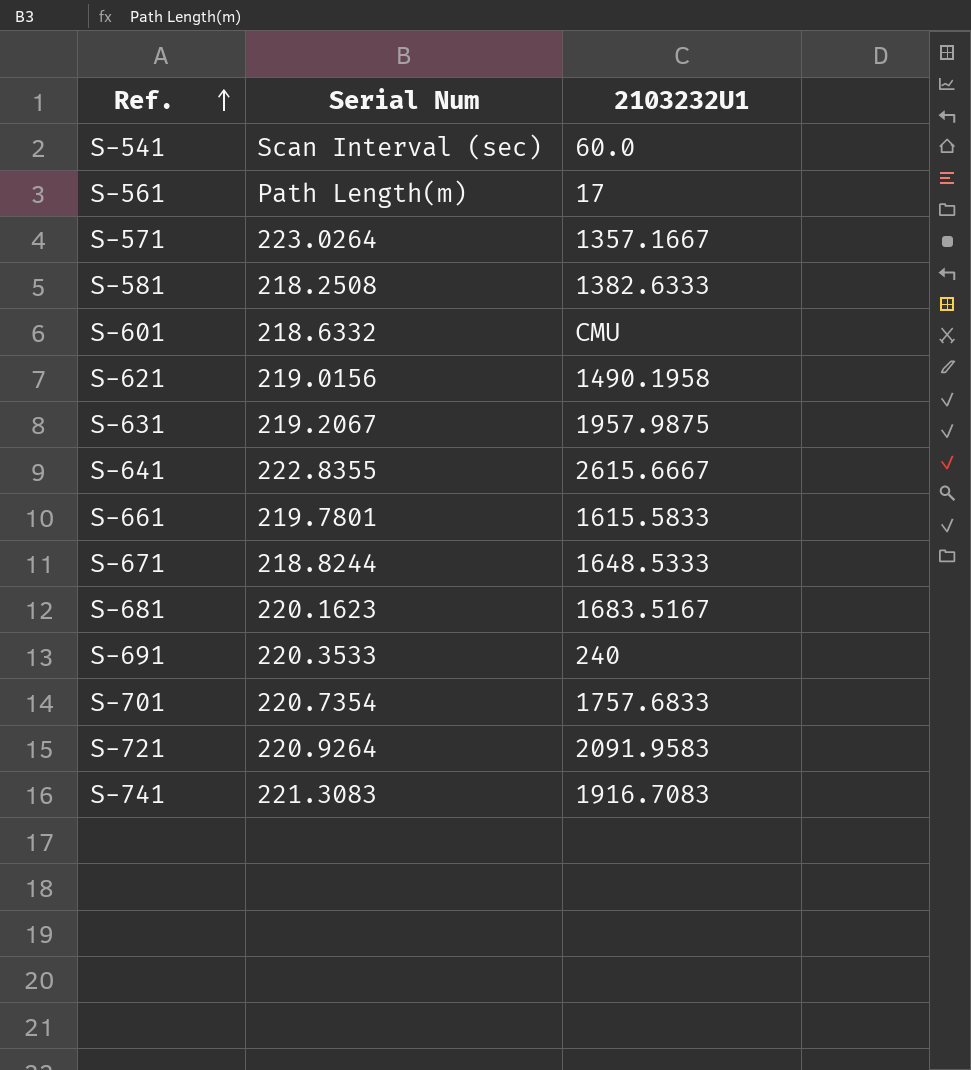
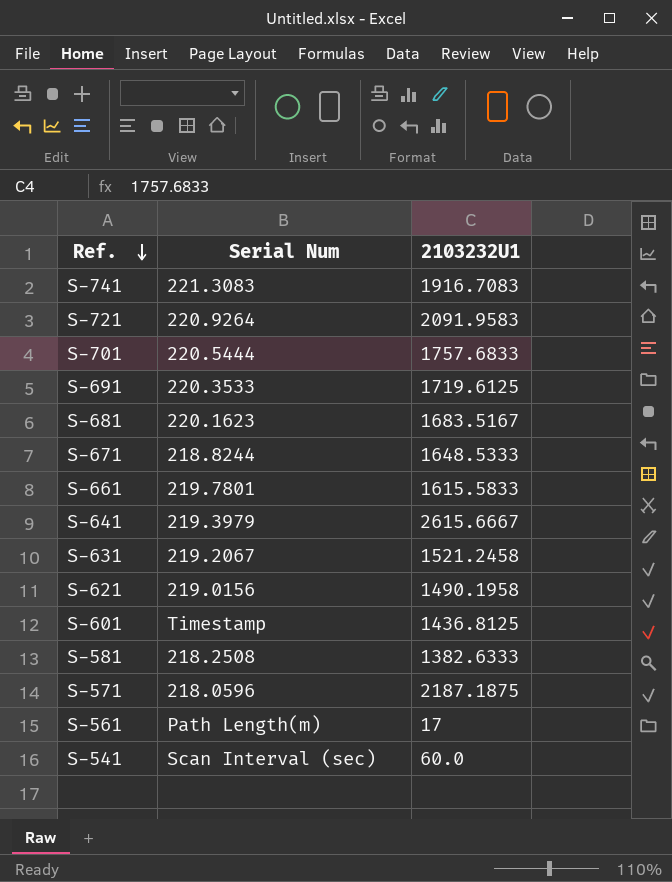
row order: Ref. ascending -> Ref. descending
S-701 | Serial Num: 220.7354 -> 220.5444
S-691 | 2103232U1: 240 -> 1719.6125
S-641 | Serial Num: 222.8355 -> 219.3979
S-631 | 2103232U1: 1957.9875 -> 1521.2458
S-601 | Serial Num: 218.6332 -> Timestamp
S-601 | 2103232U1: CMU -> 1436.8125
S-571 | Serial Num: 223.0264 -> 218.0596
S-571 | 2103232U1: 1357.1667 -> 2187.1875

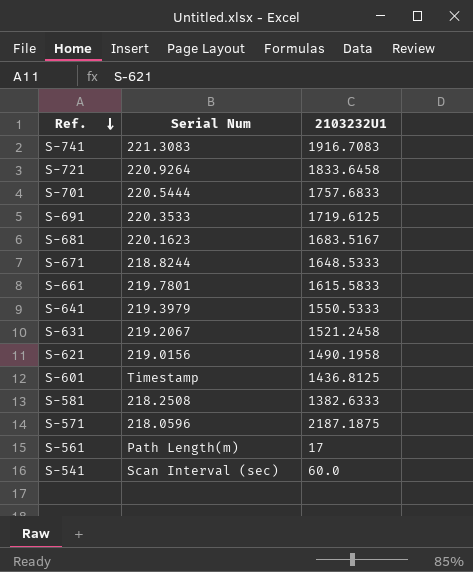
S-721 | 2103232U1: 2091.9583 -> 1833.6458
S-641 | 2103232U1: 2615.6667 -> 1550.5333

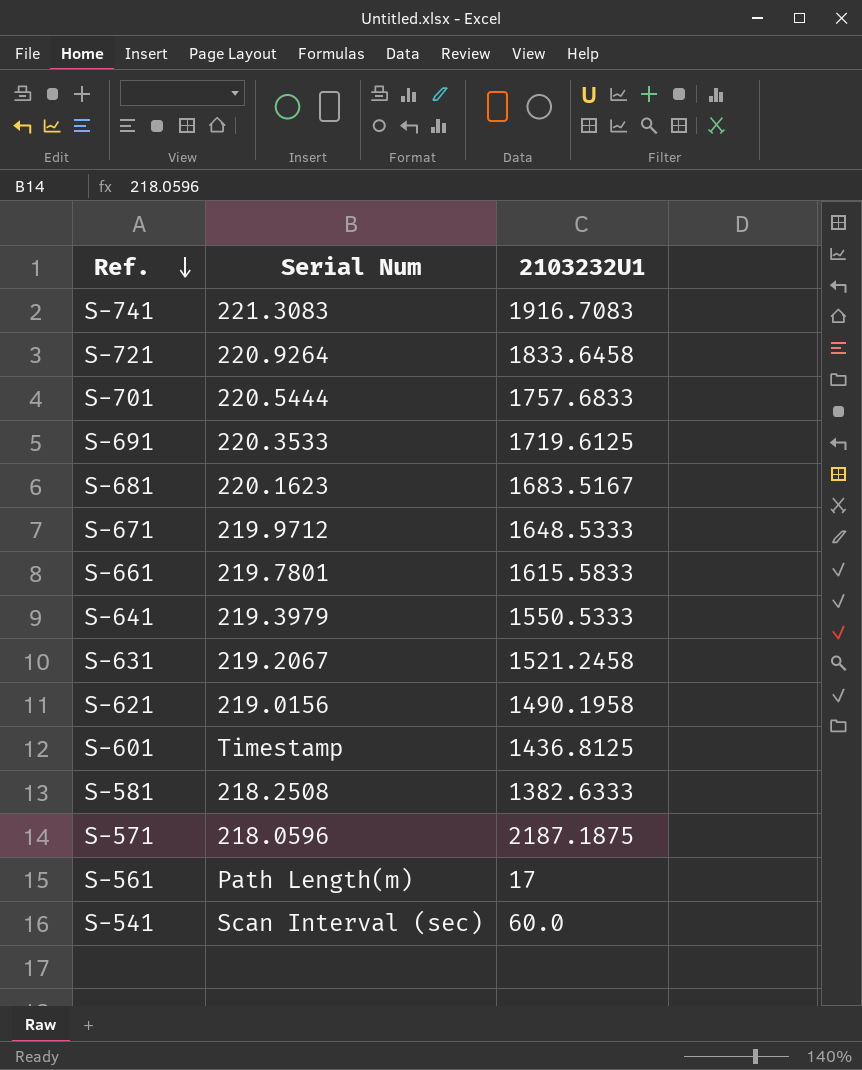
S-671 | Serial Num: 218.8244 -> 219.9712

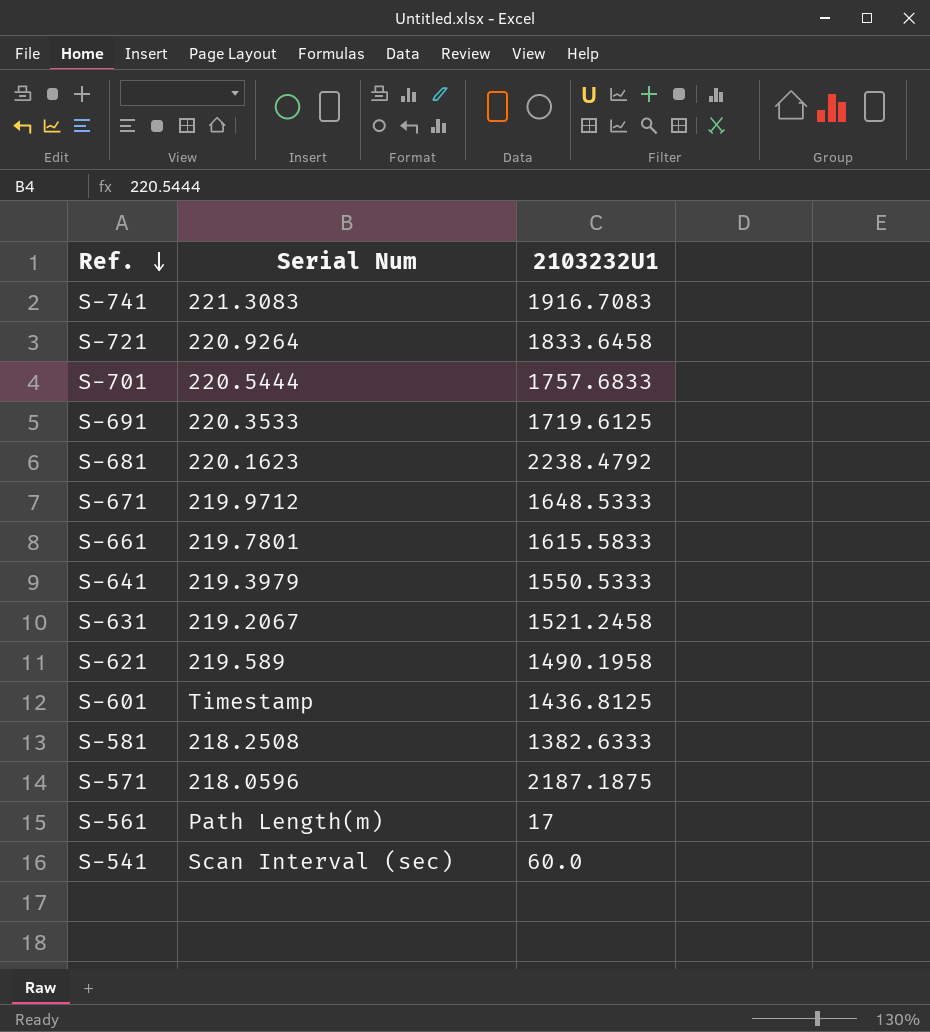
S-681 | 2103232U1: 1683.5167 -> 2238.4792
S-621 | Serial Num: 219.0156 -> 219.589

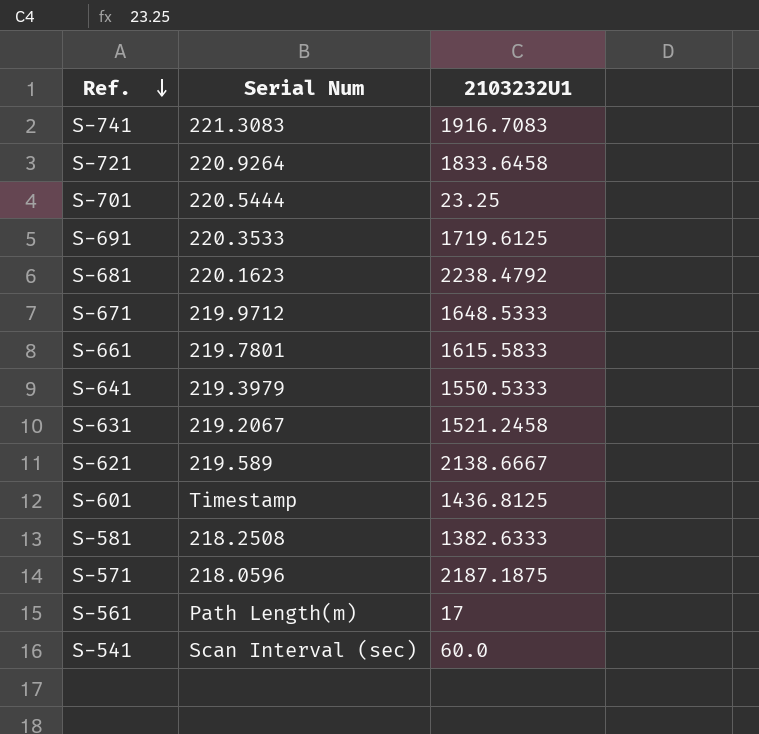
S-701 | 2103232U1: 1757.6833 -> 23.25
S-621 | 2103232U1: 1490.1958 -> 2138.6667

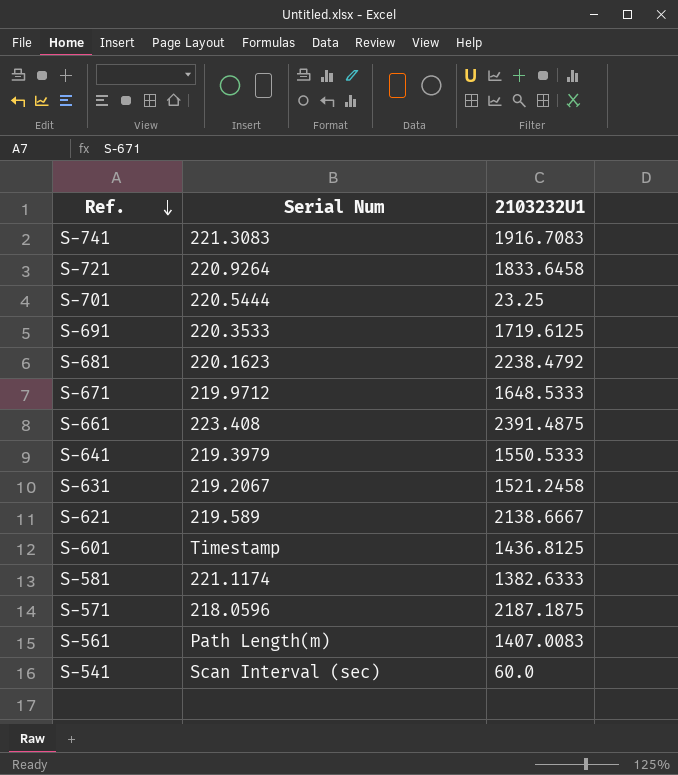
S-661 | Serial Num: 219.7801 -> 223.408
S-661 | 2103232U1: 1615.5833 -> 2391.4875
S-581 | Serial Num: 218.2508 -> 221.1174
S-561 | 2103232U1: 17 -> 1407.0083

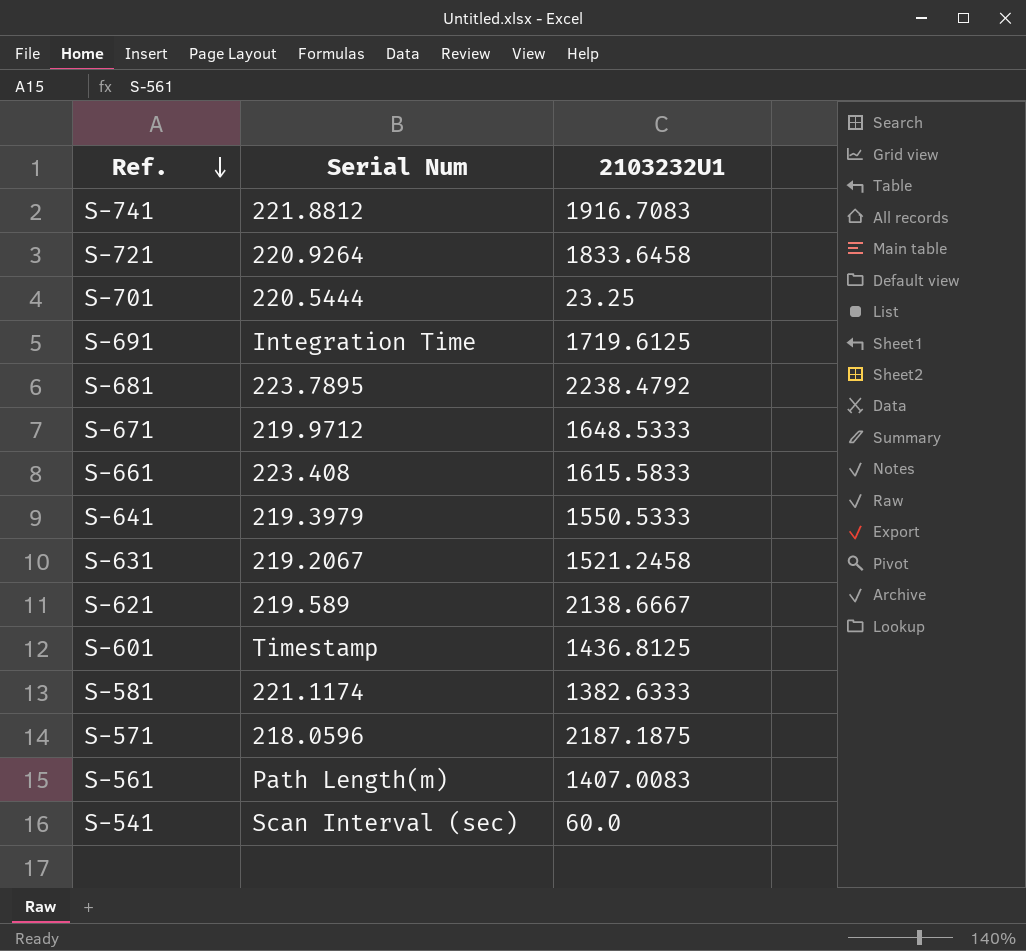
S-741 | Serial Num: 221.3083 -> 221.8812
S-691 | Serial Num: 220.3533 -> Integration Time
S-681 | Serial Num: 220.1623 -> 223.7895
S-661 | 2103232U1: 2391.4875 -> 1615.5833

